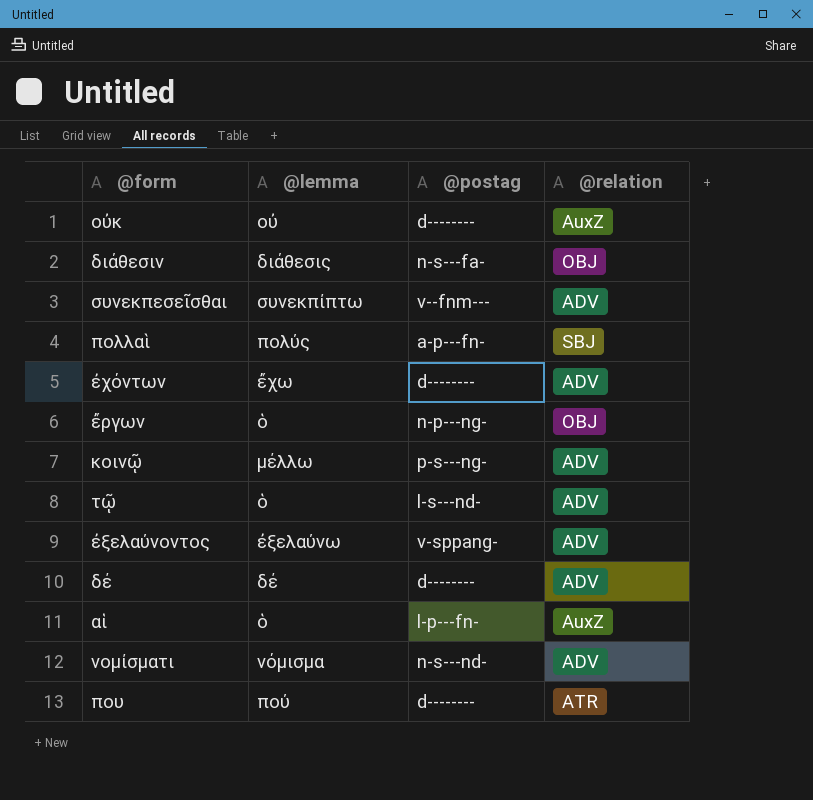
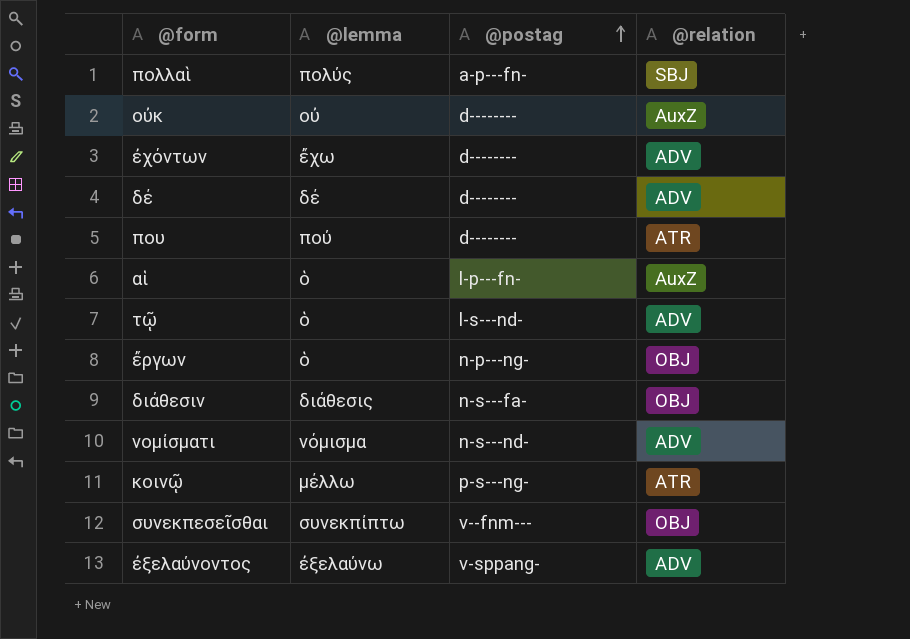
row order: none -> @postag ascending
κοινῷ | @relation: ADV -> ATR
συνεκπεσεῖσθαι | @relation: ADV -> OBJ

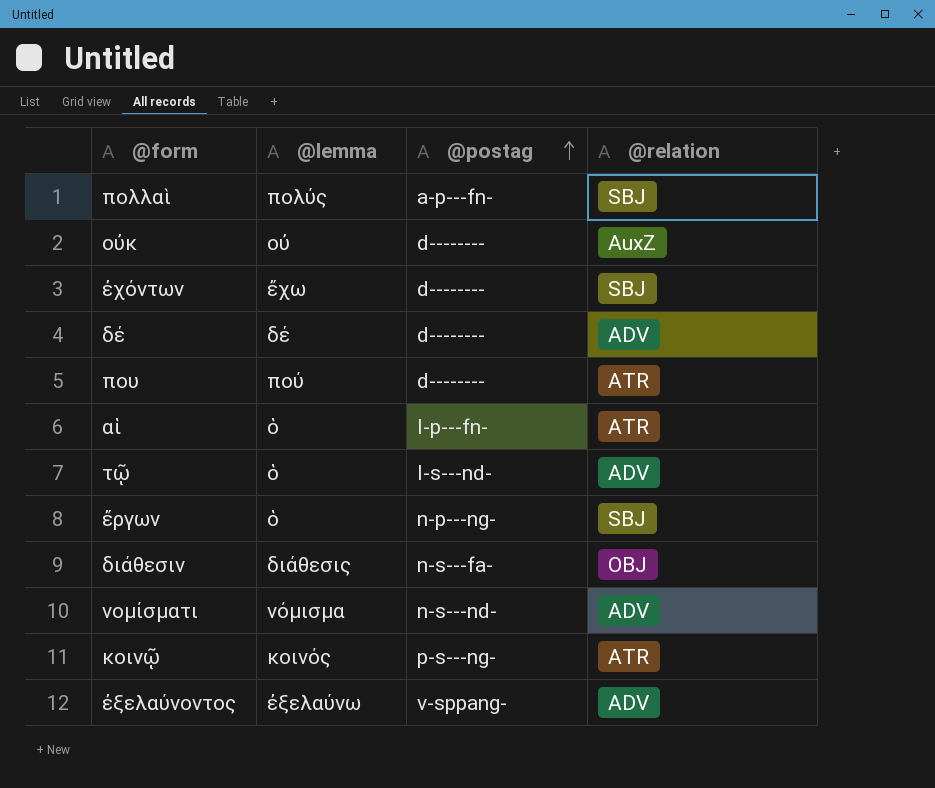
row συνεκπεσεῖσθαι: συνεκπίπτω | v--fnm--- | OBJ -> none
ἐχόντων | @relation: ADV -> SBJ
αἱ | @relation: AuxZ -> ATR
ἔργων | @relation: OBJ -> SBJ
κοινῷ | @lemma: μέλλω -> κοινός

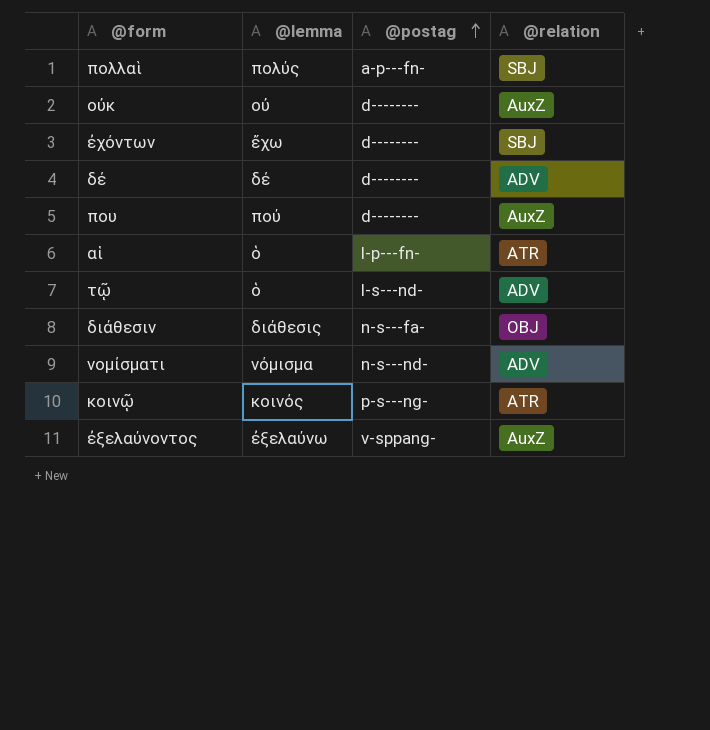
row ἔργων: ὁ | n-p---ng- | SBJ -> none
που | @relation: ATR -> AuxZ
ἐξελαύνοντος | @relation: ADV -> AuxZ

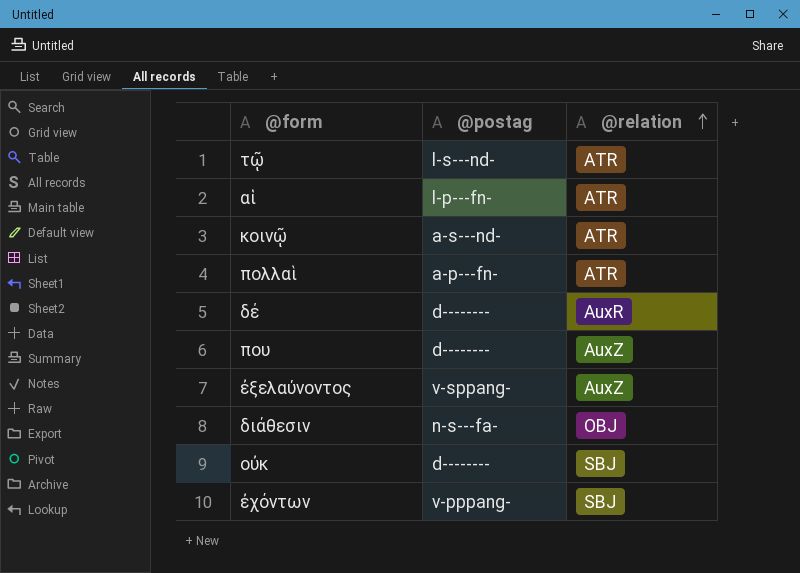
row order: @postag ascending -> @relation ascending
column @lemma | position: 2 -> none
row νομίσματι: νόμισμα | n-s---nd- | ADV -> none
τῷ | @relation: ADV -> ATR
κοινῷ | @postag: p-s---ng- -> a-s---nd-
πολλαὶ | @relation: SBJ -> ATR
δέ | @relation: ADV -> AuxR
οὐκ | @relation: AuxZ -> SBJ
ἐχόντων | @postag: d-------- -> v-pppang-

